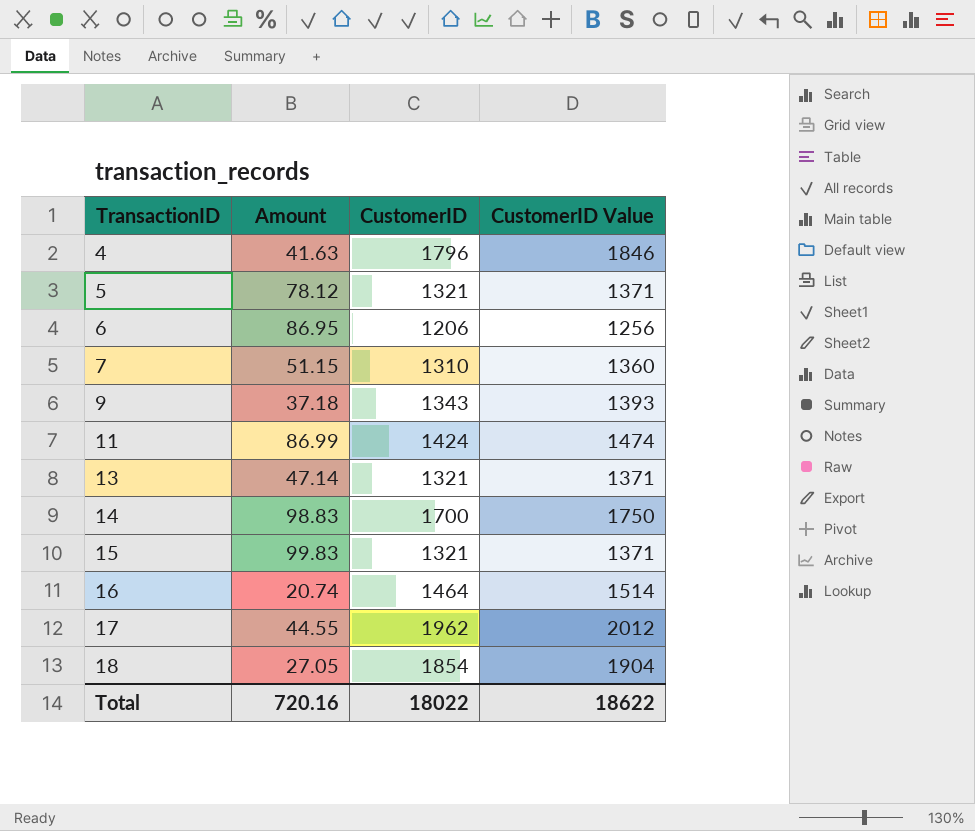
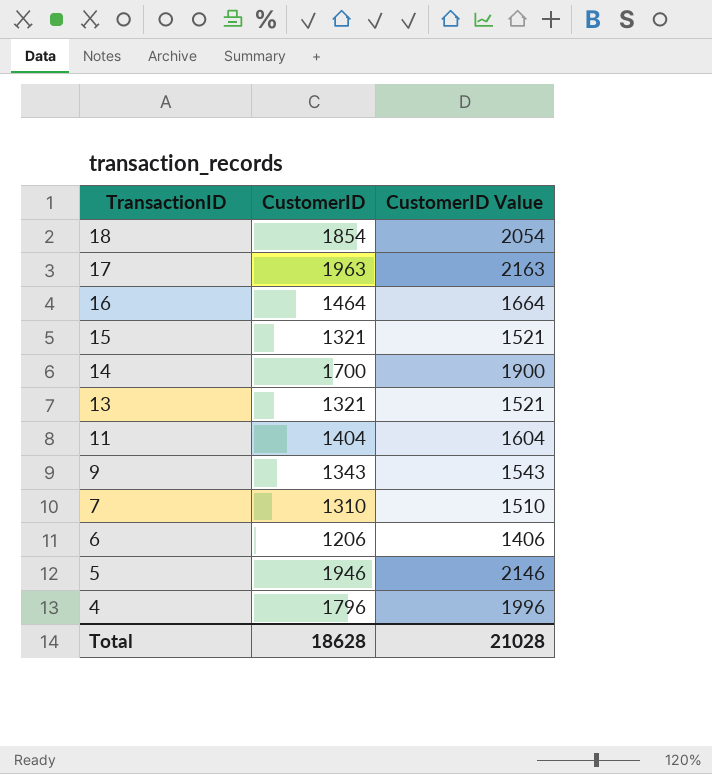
row order: TransactionID ascending -> TransactionID descending
column Amount | position: 2 -> none
column CustomerID Value | formula: [CustomerID] + 50 -> [CustomerID] + 200
17 | CustomerID: 1962 -> 1963
11 | CustomerID: 1424 -> 1404
5 | CustomerID: 1321 -> 1946
Total | CustomerID: 18022 -> 18628
Total | CustomerID Value: 18622 -> 21028

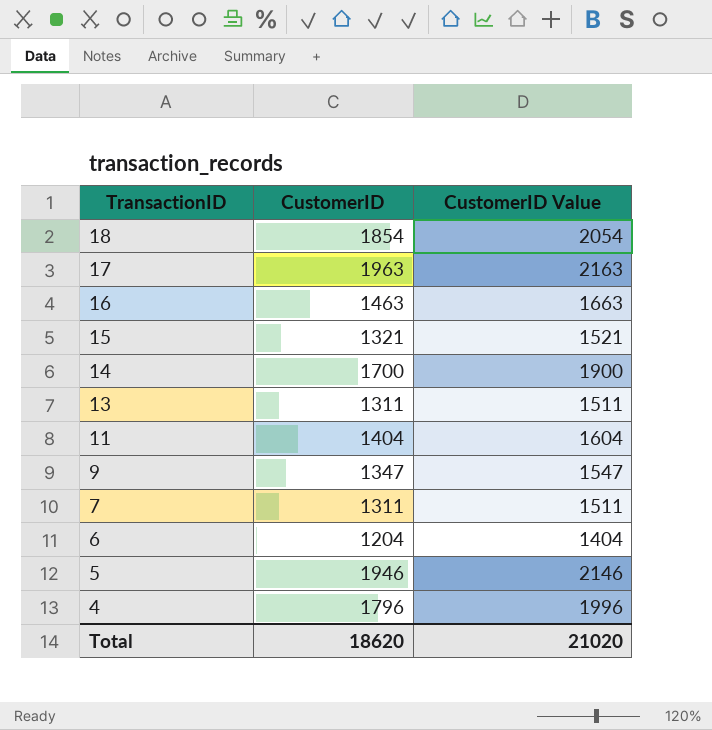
16 | CustomerID: 1464 -> 1463
16 | CustomerID Value: 1664 -> 1663
13 | CustomerID: 1321 -> 1311
13 | CustomerID Value: 1521 -> 1511
9 | CustomerID: 1343 -> 1347
9 | CustomerID Value: 1543 -> 1547
7 | CustomerID: 1310 -> 1311
7 | CustomerID Value: 1510 -> 1511
6 | CustomerID: 1206 -> 1204
6 | CustomerID Value: 1406 -> 1404
Total | CustomerID: 18628 -> 18620
Total | CustomerID Value: 21028 -> 21020

